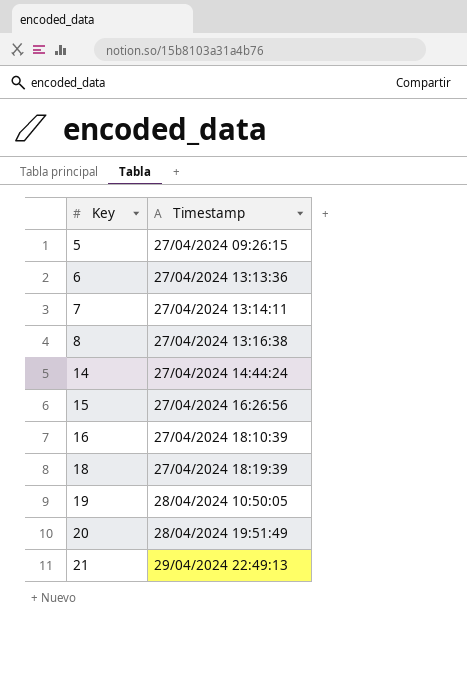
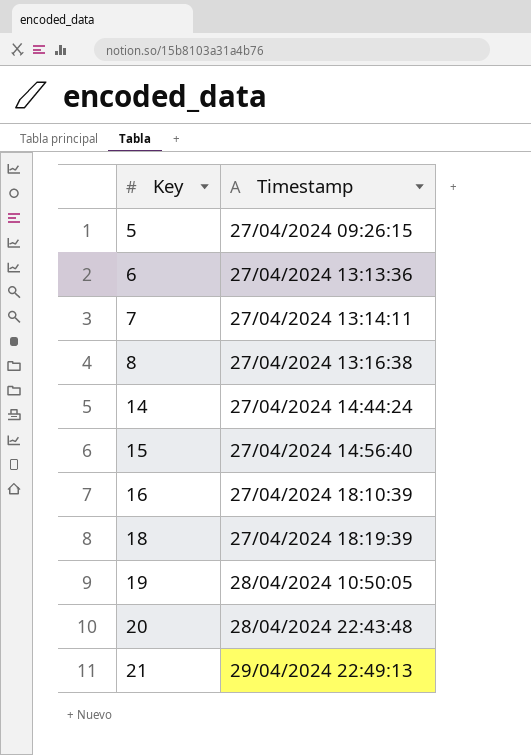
15 | Timestamp: 27/04/2024 16:26:56 -> 27/04/2024 14:56:40
20 | Timestamp: 28/04/2024 19:51:49 -> 28/04/2024 22:43:48

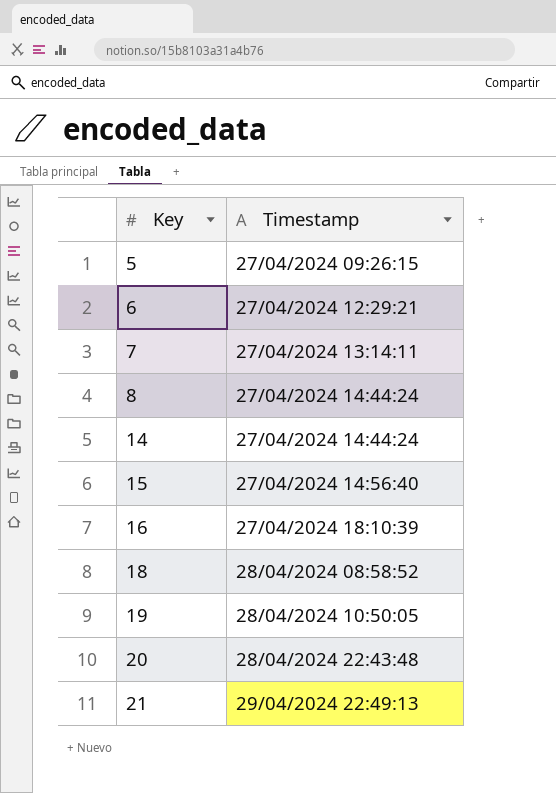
6 | Timestamp: 27/04/2024 13:13:36 -> 27/04/2024 12:29:21
8 | Timestamp: 27/04/2024 13:16:38 -> 27/04/2024 14:44:24
18 | Timestamp: 27/04/2024 18:19:39 -> 28/04/2024 08:58:52

